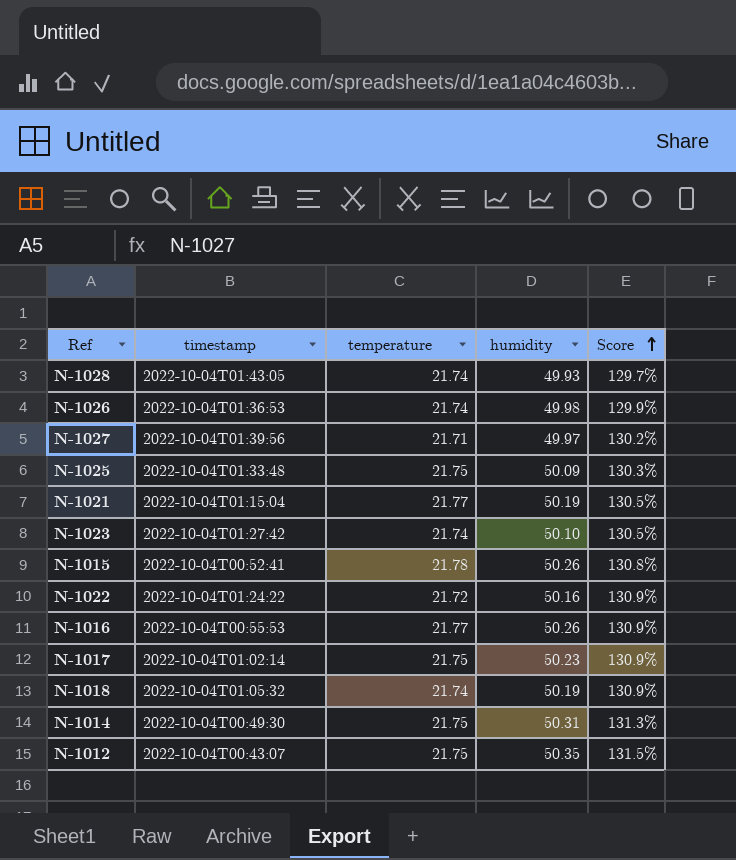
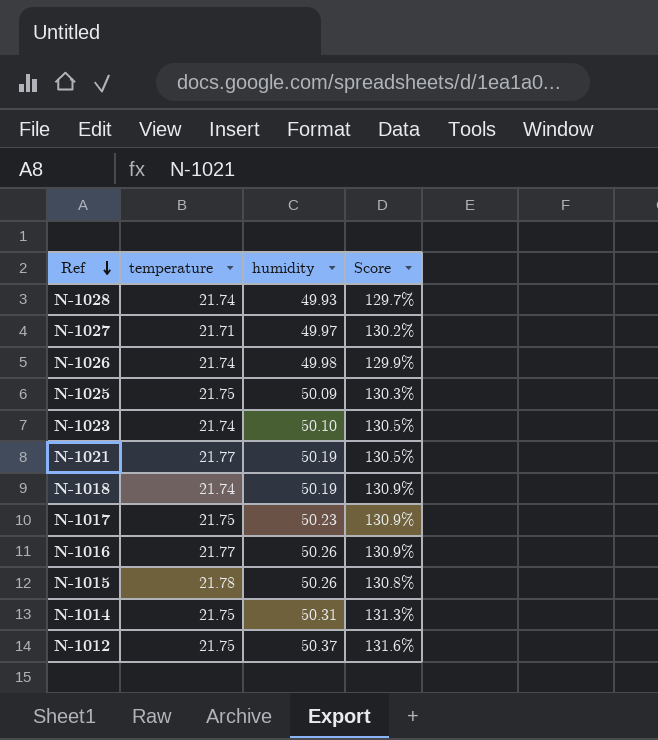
row order: Score ascending -> Ref descending
column timestamp | position: 2 -> none
row N-1022: 2022-10-04T01:24:22 | 21.72 | 50.16 | 130.9% -> none
N-1012 | humidity: 50.35 -> 50.37
N-1012 | Score: 131.5% -> 131.6%

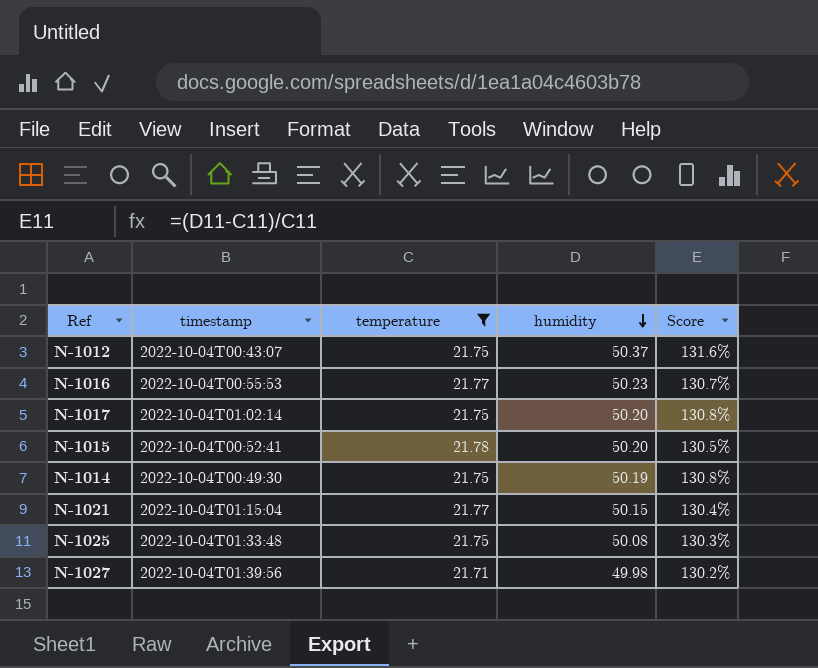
filter: none -> temperature != 21.74
row order: Ref descending -> humidity descending
column timestamp | position: none -> 2
N-1016 | humidity: 50.26 -> 50.23
N-1016 | Score: 130.9% -> 130.7%
N-1017 | humidity: 50.23 -> 50.20
N-1017 | Score: 130.9% -> 130.8%
N-1015 | humidity: 50.26 -> 50.20
N-1015 | Score: 130.8% -> 130.5%
N-1014 | humidity: 50.31 -> 50.19
N-1014 | Score: 131.3% -> 130.8%
N-1021 | humidity: 50.19 -> 50.15
N-1021 | Score: 130.5% -> 130.4%
N-1025 | humidity: 50.09 -> 50.08
N-1027 | humidity: 49.97 -> 49.98

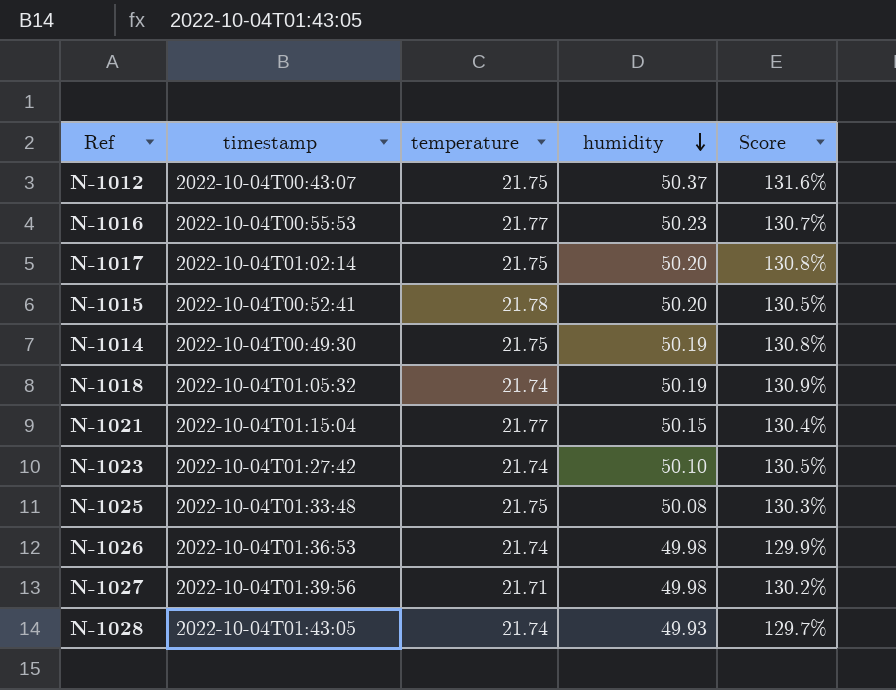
filter: temperature != 21.74 -> none

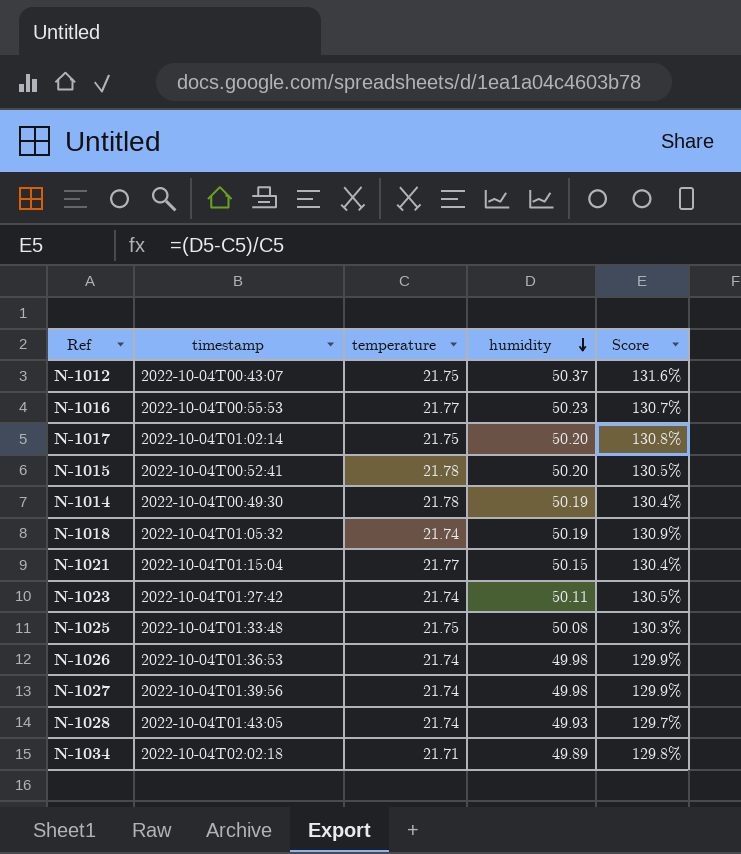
N-1014 | temperature: 21.75 -> 21.78
N-1014 | Score: 130.8% -> 130.4%
N-1023 | humidity: 50.10 -> 50.11
N-1027 | temperature: 21.71 -> 21.74
N-1027 | Score: 130.2% -> 129.9%
row N-1034: none -> 2022-10-04T02:02:18 | 21.71 | 49.89 | 129.8%

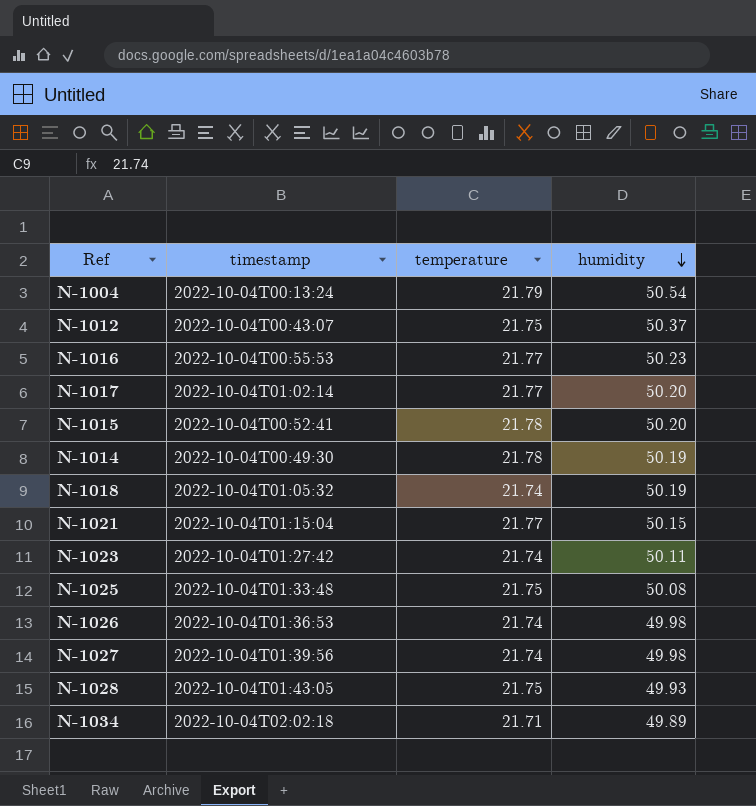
column Score | formula: ([humidity] - [temperature]) / [temperature] -> none
row N-1004: none -> 2022-10-04T00:13:24 | 21.79 | 50.54
N-1017 | temperature: 21.75 -> 21.77
N-1028 | temperature: 21.74 -> 21.75

